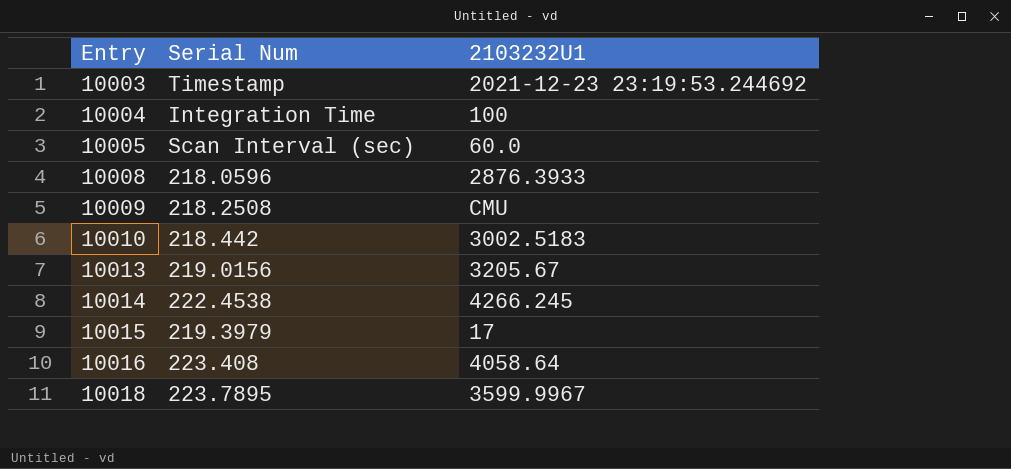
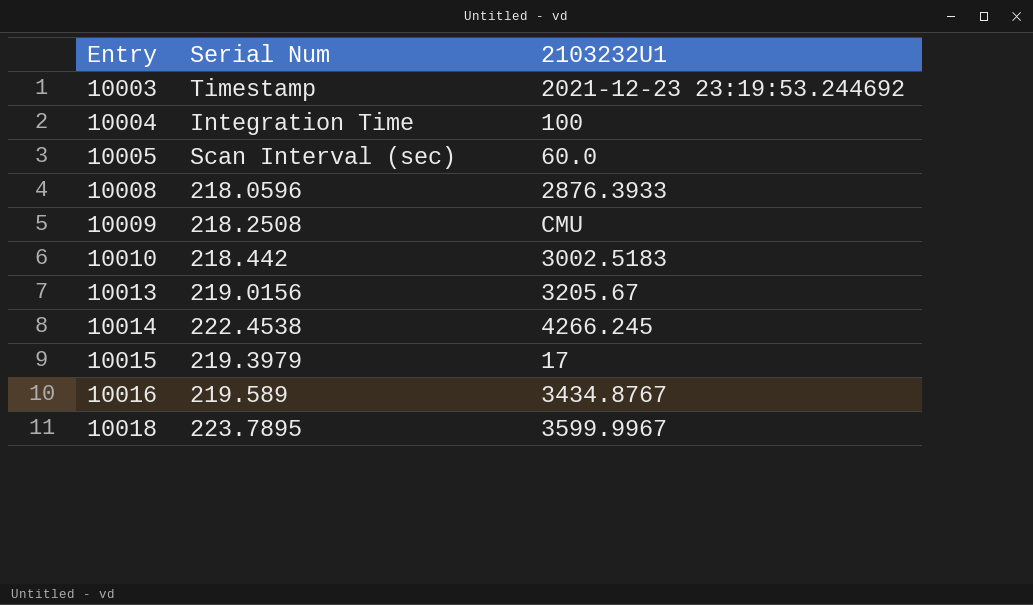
10016 | Serial Num: 223.408 -> 219.589
10016 | 2103232U1: 4058.64 -> 3434.8767

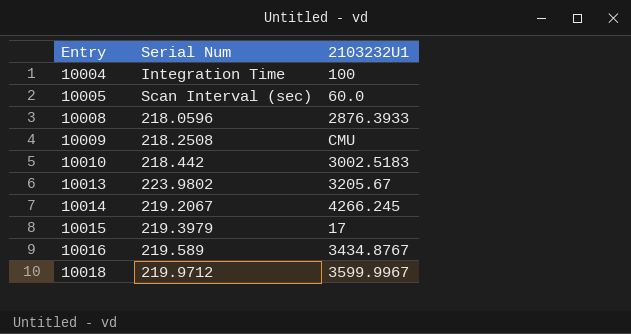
row 10003: Timestamp | 2021-12-23 23:19:53.244692 -> none
10013 | Serial Num: 219.0156 -> 223.9802
10014 | Serial Num: 222.4538 -> 219.2067
10018 | Serial Num: 223.7895 -> 219.9712

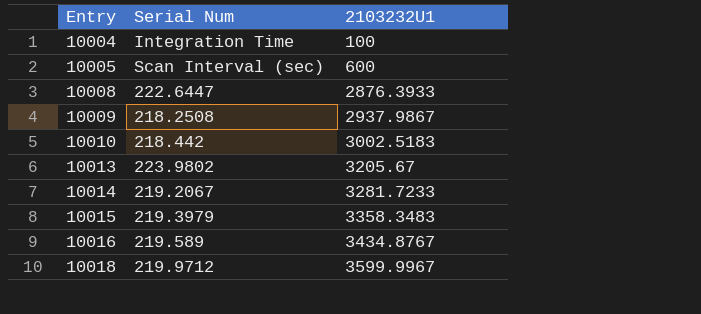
10005 | 2103232U1: 60.0 -> 600
10008 | Serial Num: 218.0596 -> 222.6447
10009 | 2103232U1: CMU -> 2937.9867
10014 | 2103232U1: 4266.245 -> 3281.7233
10015 | 2103232U1: 17 -> 3358.3483

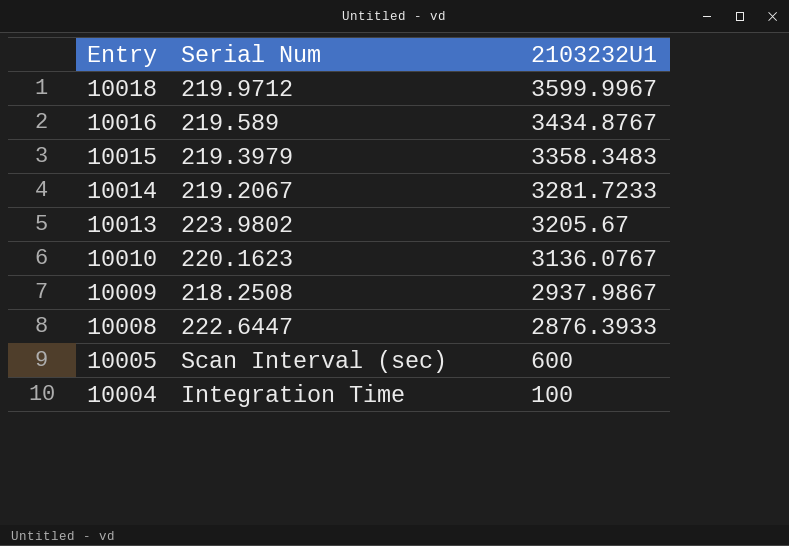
row order: Entry ascending -> Entry descending
10010 | Serial Num: 218.442 -> 220.1623
10010 | 2103232U1: 3002.5183 -> 3136.0767

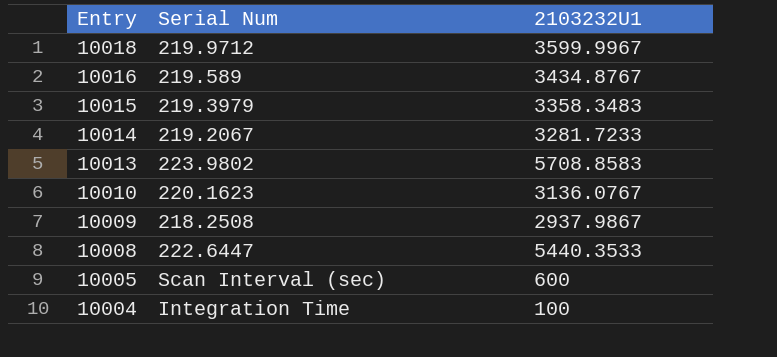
10013 | 2103232U1: 3205.67 -> 5708.8583
10008 | 2103232U1: 2876.3933 -> 5440.3533

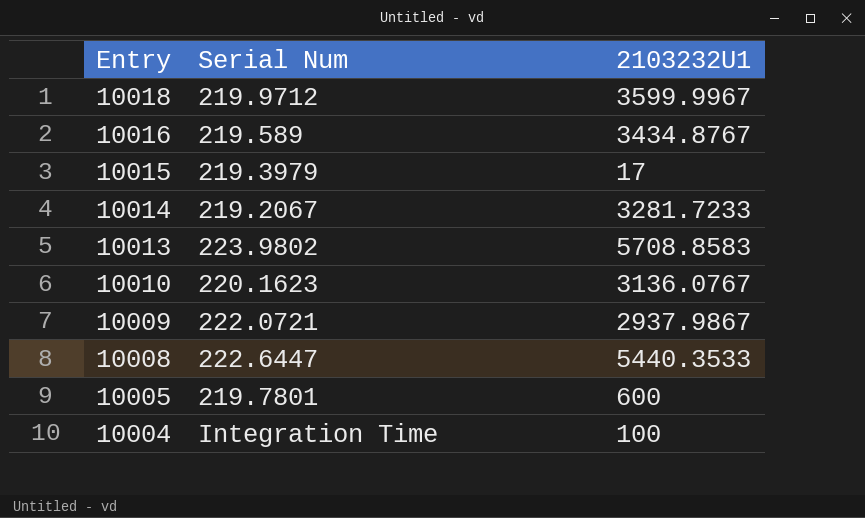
10015 | 2103232U1: 3358.3483 -> 17
10009 | Serial Num: 218.2508 -> 222.0721
10005 | Serial Num: Scan Interval (sec) -> 219.7801

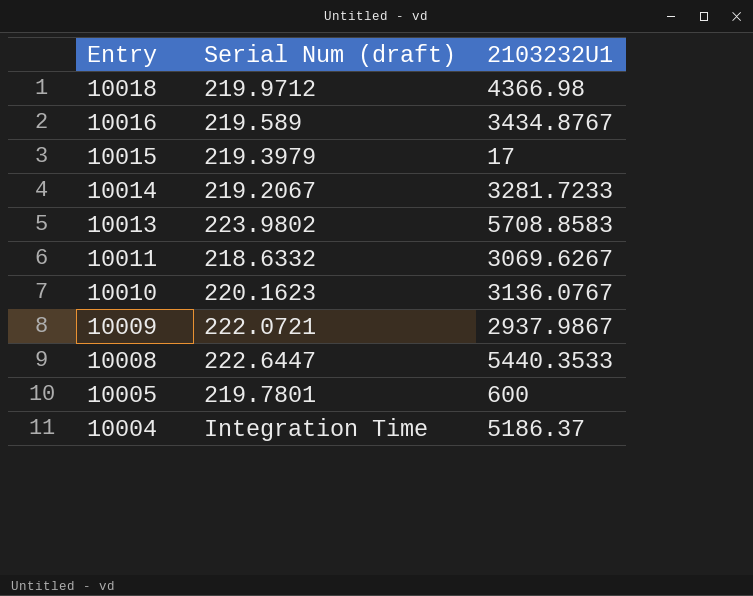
column name: Serial Num -> Serial Num (draft)
10018 | 2103232U1: 3599.9967 -> 4366.98
row 10011: none -> 218.6332 | 3069.6267
10004 | 2103232U1: 100 -> 5186.37

